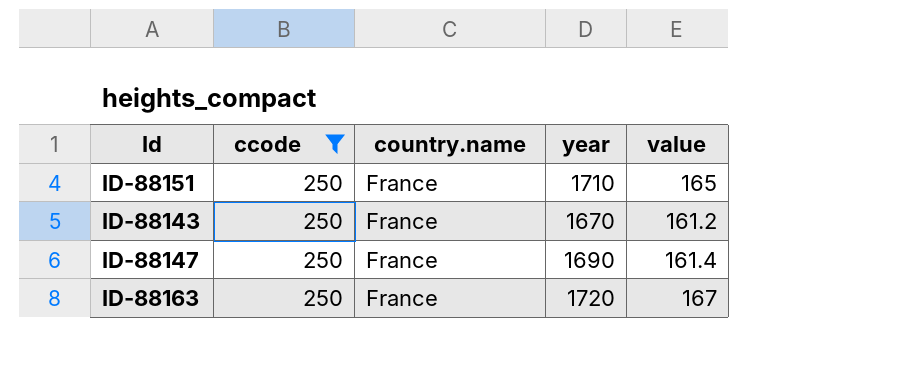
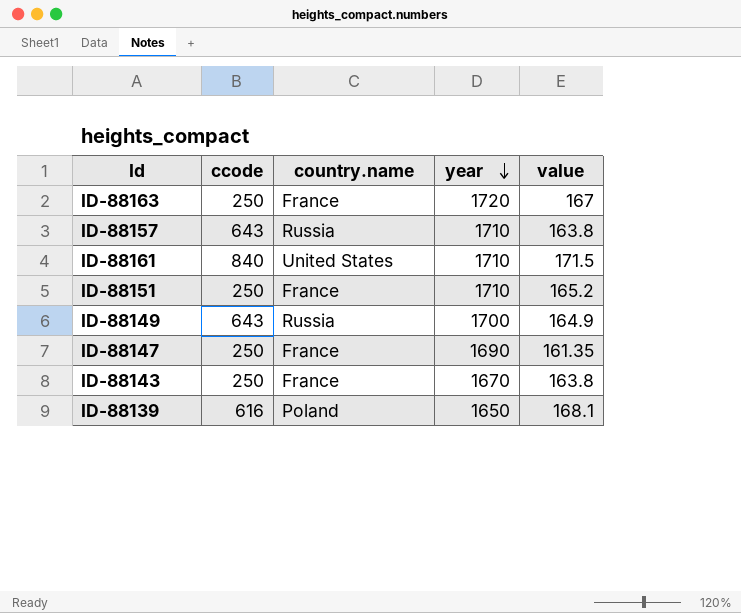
filter: ccode = 250 -> none
row order: none -> year descending
ID-88151 | value: 165 -> 165.2
ID-88147 | value: 161.4 -> 161.35
ID-88143 | value: 161.2 -> 163.8

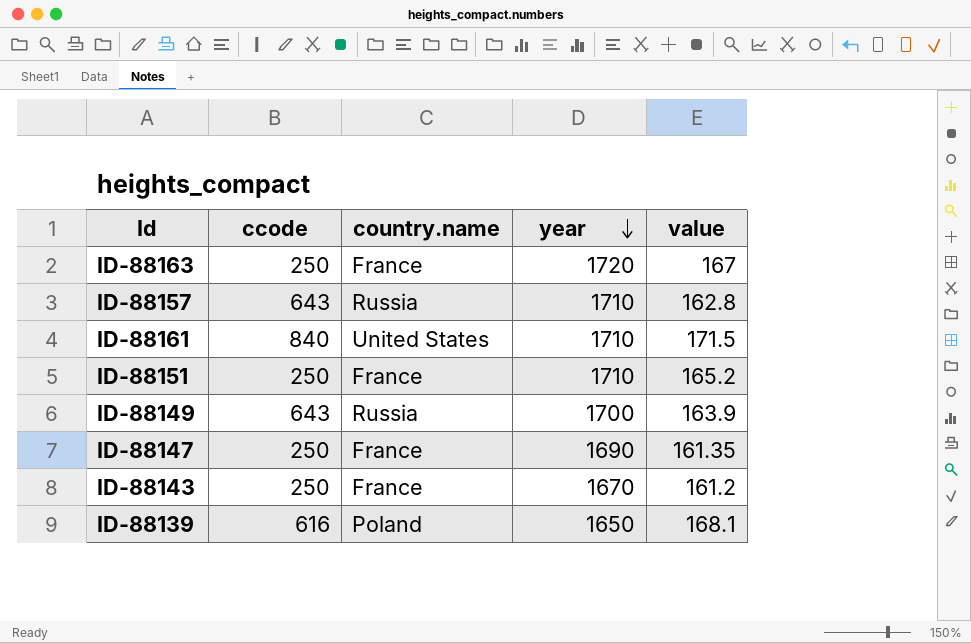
ID-88157 | value: 163.8 -> 162.8
ID-88149 | value: 164.9 -> 163.9
ID-88143 | value: 163.8 -> 161.2

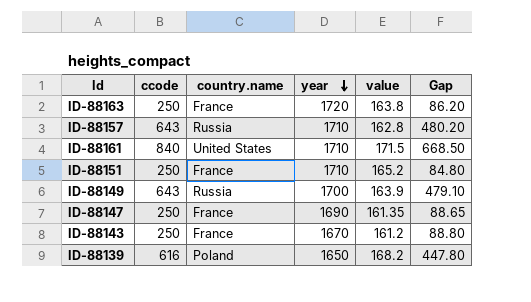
column Gap | formula: none -> [ccode] - [value]
ID-88163 | value: 167 -> 163.8
ID-88139 | value: 168.1 -> 168.2

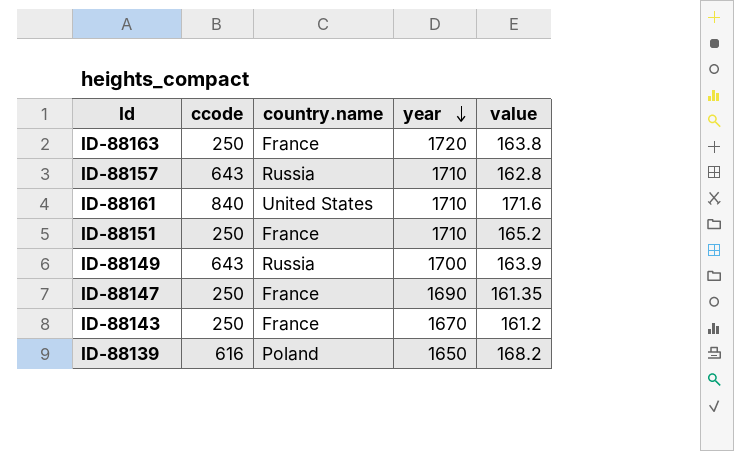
column Gap | formula: [ccode] - [value] -> none
ID-88161 | value: 171.5 -> 171.6

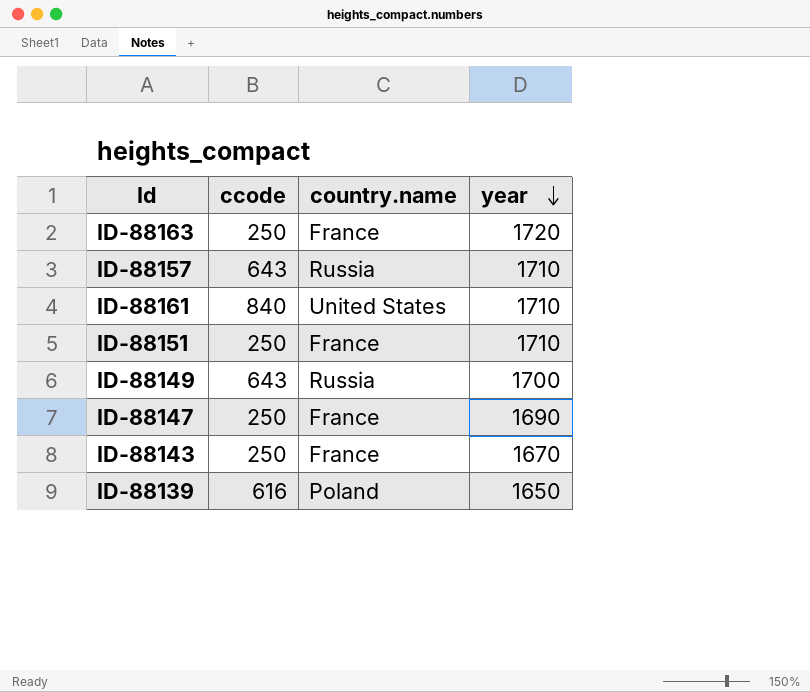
column value | position: 5 -> none

